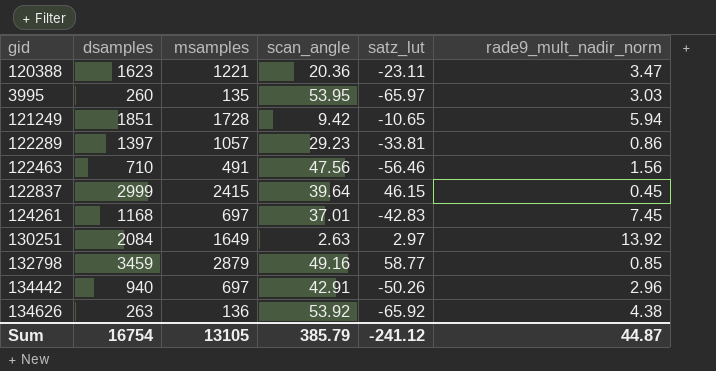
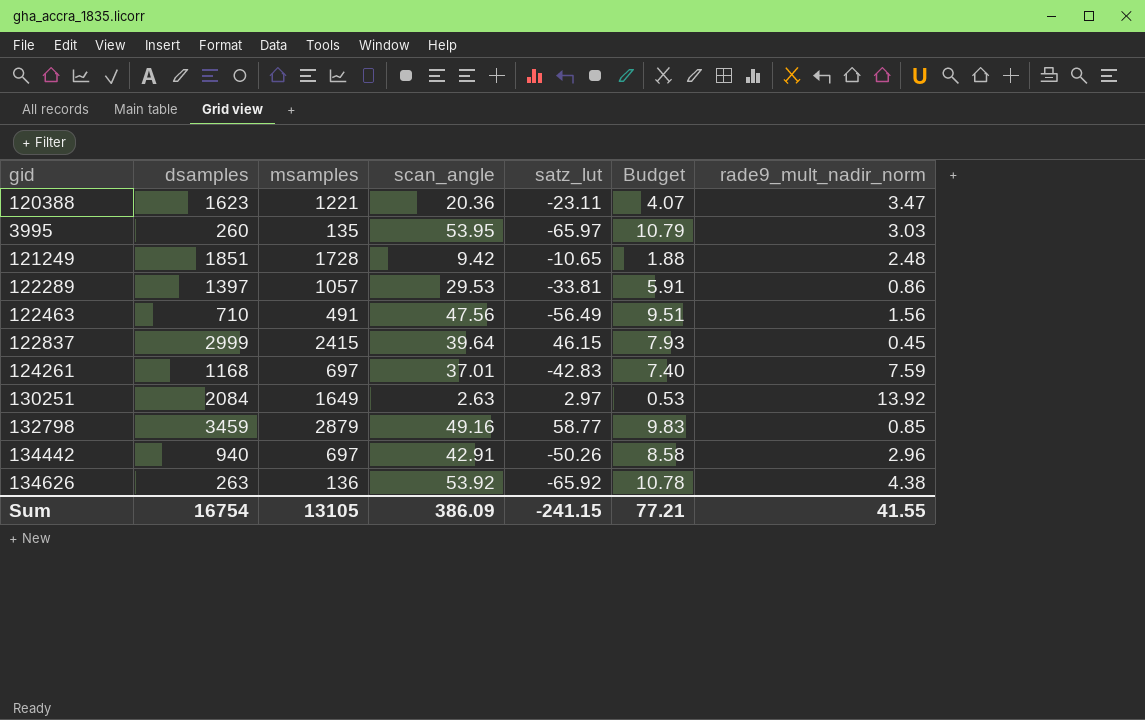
column Budget | formula: none -> [scan_angle] * 0.2
121249 | rade9_mult_nadir_norm: 5.94 -> 2.48
122289 | scan_angle: 29.23 -> 29.53
122463 | satz_lut: -56.46 -> -56.49
124261 | rade9_mult_nadir_norm: 7.45 -> 7.59
Sum | scan_angle: 385.79 -> 386.09
Sum | satz_lut: -241.12 -> -241.15
Sum | rade9_mult_nadir_norm: 44.87 -> 41.55

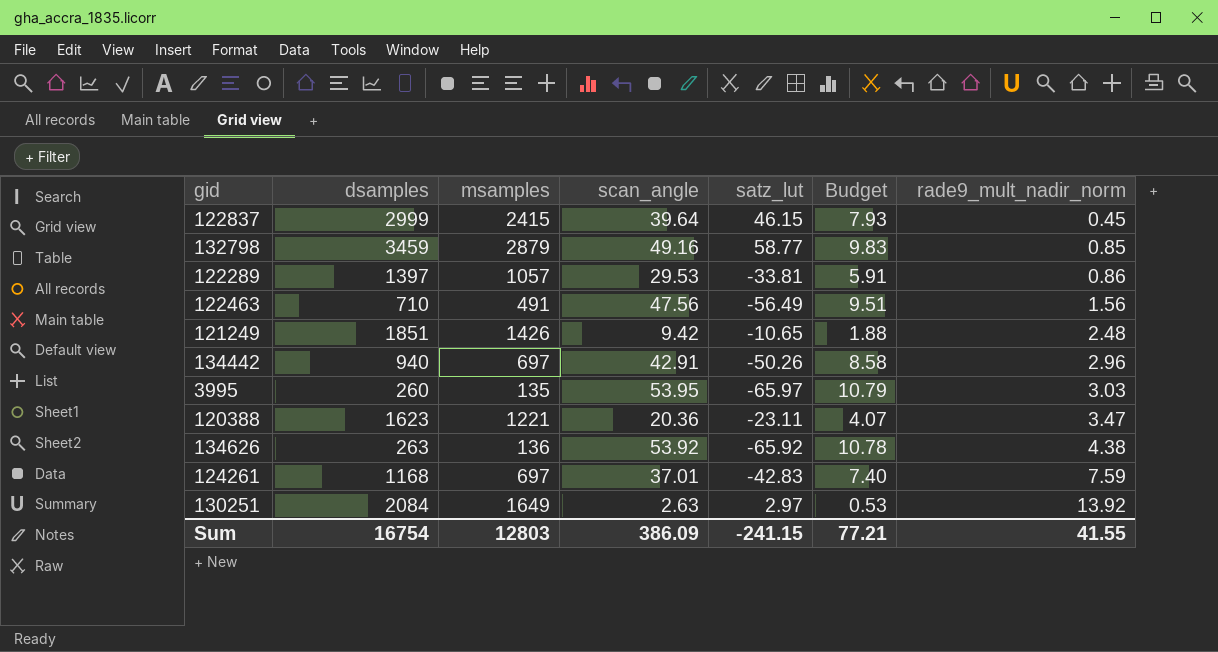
row order: none -> rade9_mult_nadir_norm ascending
121249 | msamples: 1728 -> 1426
Sum | msamples: 13105 -> 12803

